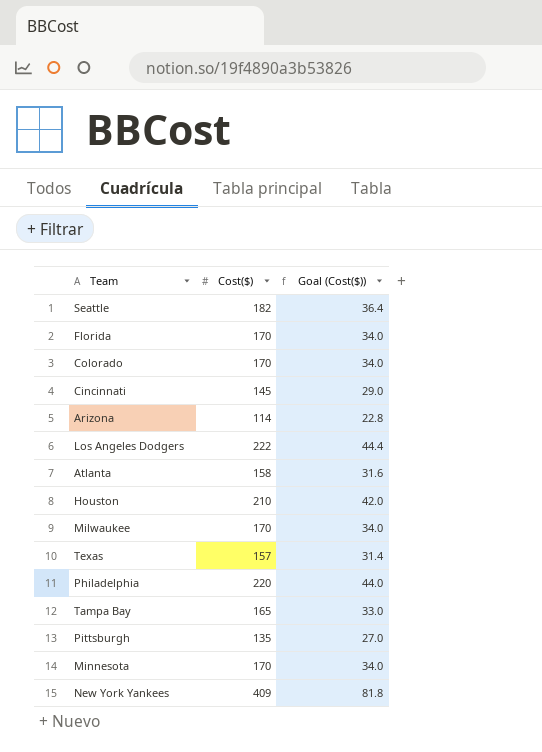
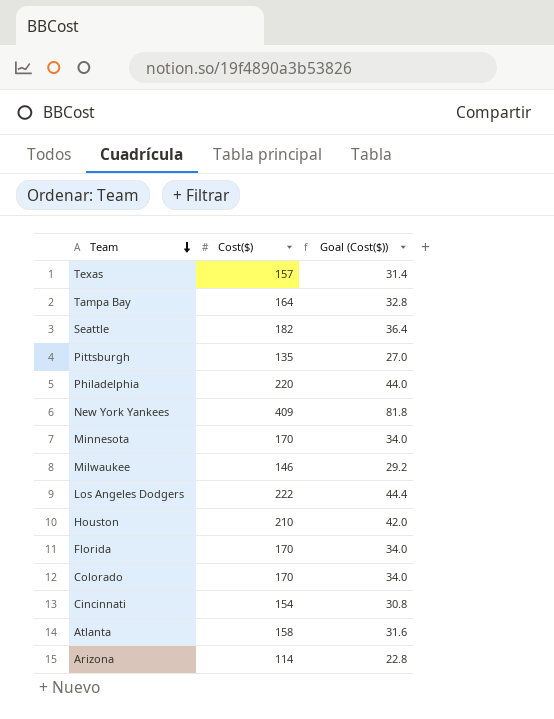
row order: none -> Team descending
Tampa Bay | Cost($): 165 -> 164
Tampa Bay | Goal (Cost($)): 33.0 -> 32.8
Milwaukee | Cost($): 170 -> 146
Milwaukee | Goal (Cost($)): 34.0 -> 29.2
Cincinnati | Cost($): 145 -> 154
Cincinnati | Goal (Cost($)): 29.0 -> 30.8

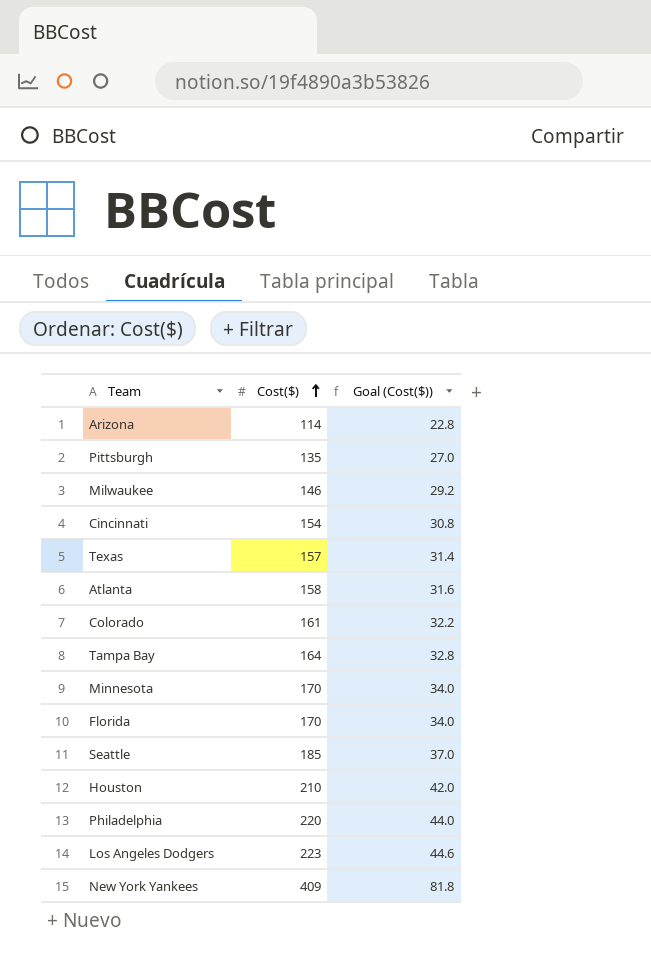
row order: Team descending -> Cost($) ascending
Colorado | Cost($): 170 -> 161
Colorado | Goal (Cost($)): 34.0 -> 32.2
Seattle | Cost($): 182 -> 185
Seattle | Goal (Cost($)): 36.4 -> 37.0
Los Angeles Dodgers | Cost($): 222 -> 223
Los Angeles Dodgers | Goal (Cost($)): 44.4 -> 44.6

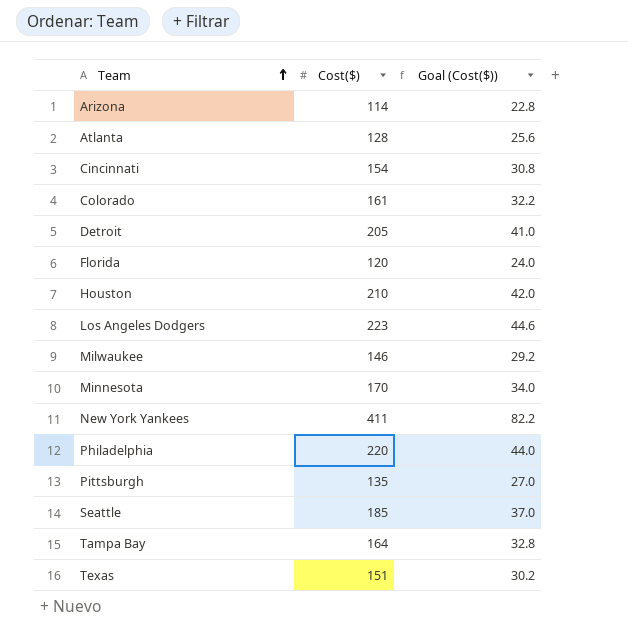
row order: Cost($) ascending -> Team ascending
Atlanta | Cost($): 158 -> 128
Atlanta | Goal (Cost($)): 31.6 -> 25.6
row Detroit: none -> 205 | 41.0
Florida | Cost($): 170 -> 120
Florida | Goal (Cost($)): 34.0 -> 24.0
New York Yankees | Cost($): 409 -> 411
New York Yankees | Goal (Cost($)): 81.8 -> 82.2
Texas | Cost($): 157 -> 151
Texas | Goal (Cost($)): 31.4 -> 30.2

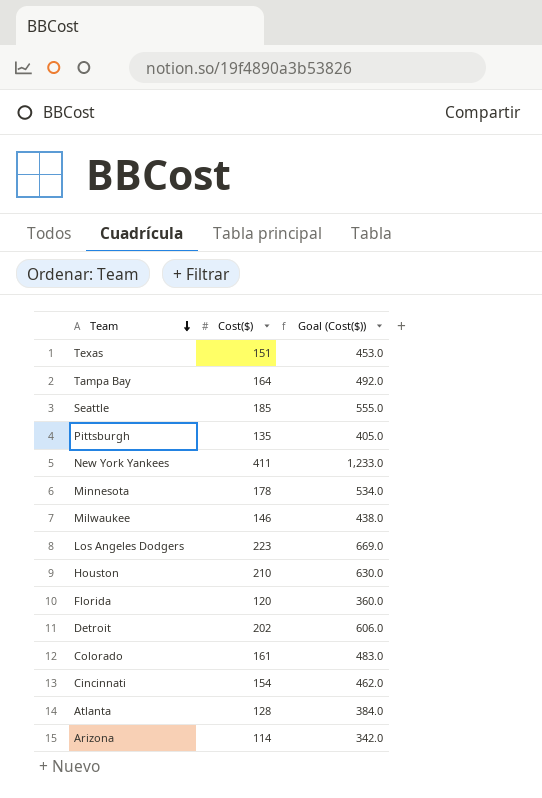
row order: Team ascending -> Team descending
column Goal (Cost($)) | formula: [Cost($)] * 0.2 -> [Cost($)] * 3
row Philadelphia: 220 | 44.0 -> none
Minnesota | Cost($): 170 -> 178
Detroit | Cost($): 205 -> 202

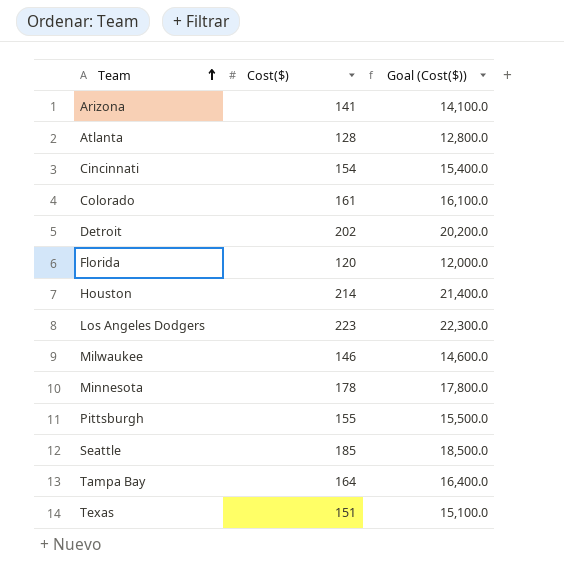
row order: Team descending -> Team ascending
column Goal (Cost($)) | formula: [Cost($)] * 3 -> [Cost($)] * 100
row New York Yankees: 411 | 1,233.0 -> none
Arizona | Cost($): 114 -> 141
Houston | Cost($): 210 -> 214
Pittsburgh | Cost($): 135 -> 155

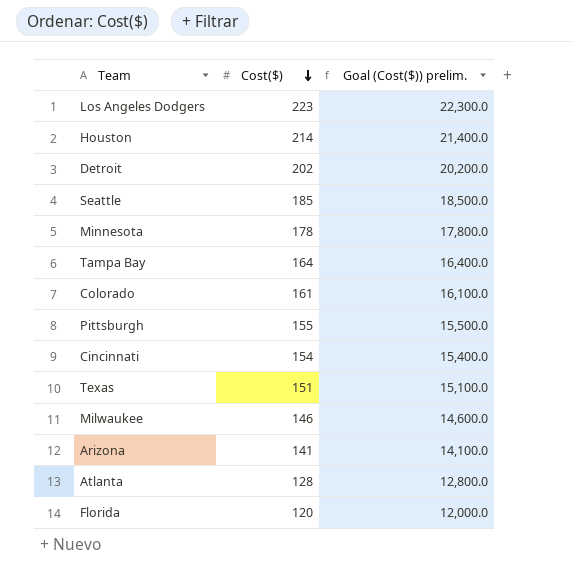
row order: Team ascending -> Cost($) descending
column name: Goal (Cost($)) -> Goal (Cost($)) prelim.

